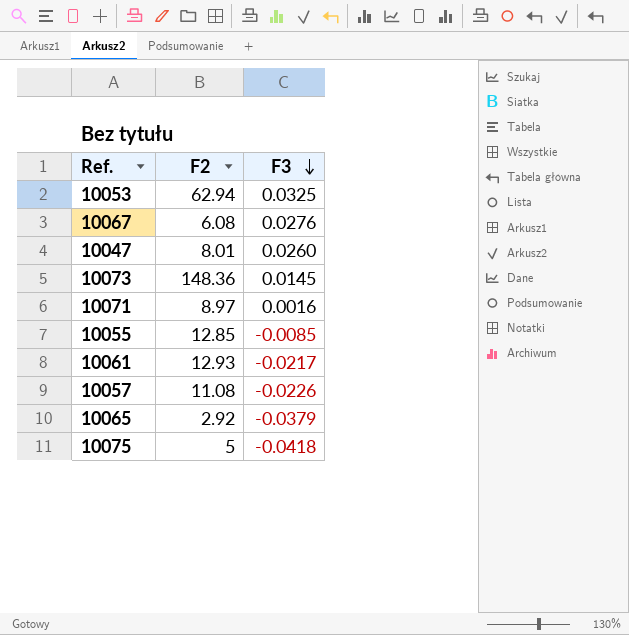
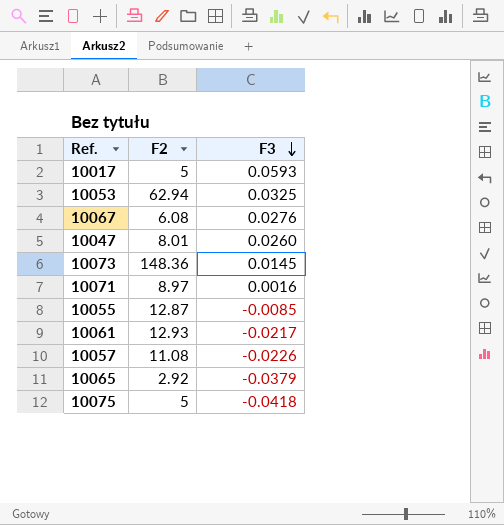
row 10017: none -> 5 | 0.0593
10055 | F2: 12.85 -> 12.87

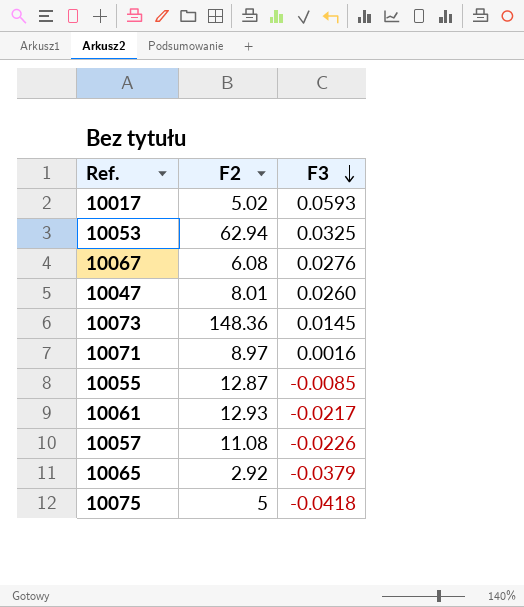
10017 | F2: 5 -> 5.02

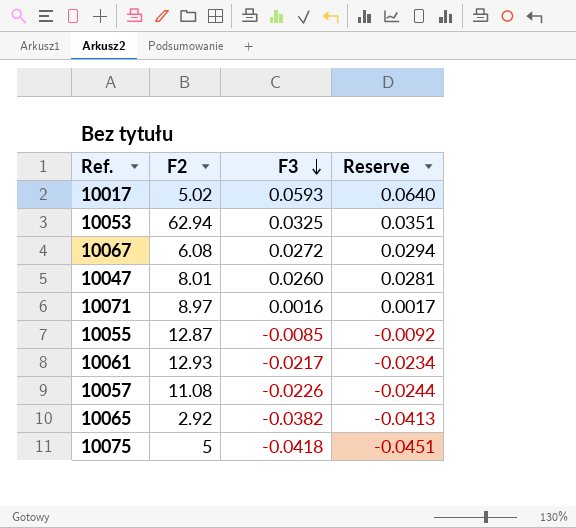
column Reserve | formula: none -> [F3] * 1.08
row 10073: 148.36 | 0.0145 -> none
10067 | F3: 0.0276 -> 0.0272
10065 | F3: -0.0379 -> -0.0382

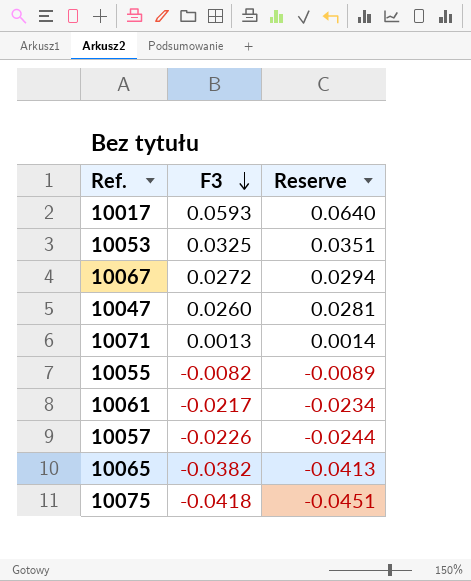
column F2 | position: 2 -> none
10071 | F3: 0.0016 -> 0.0013
10071 | Reserve: 0.0017 -> 0.0014
10055 | F3: -0.0085 -> -0.0082
10055 | Reserve: -0.0092 -> -0.0089

